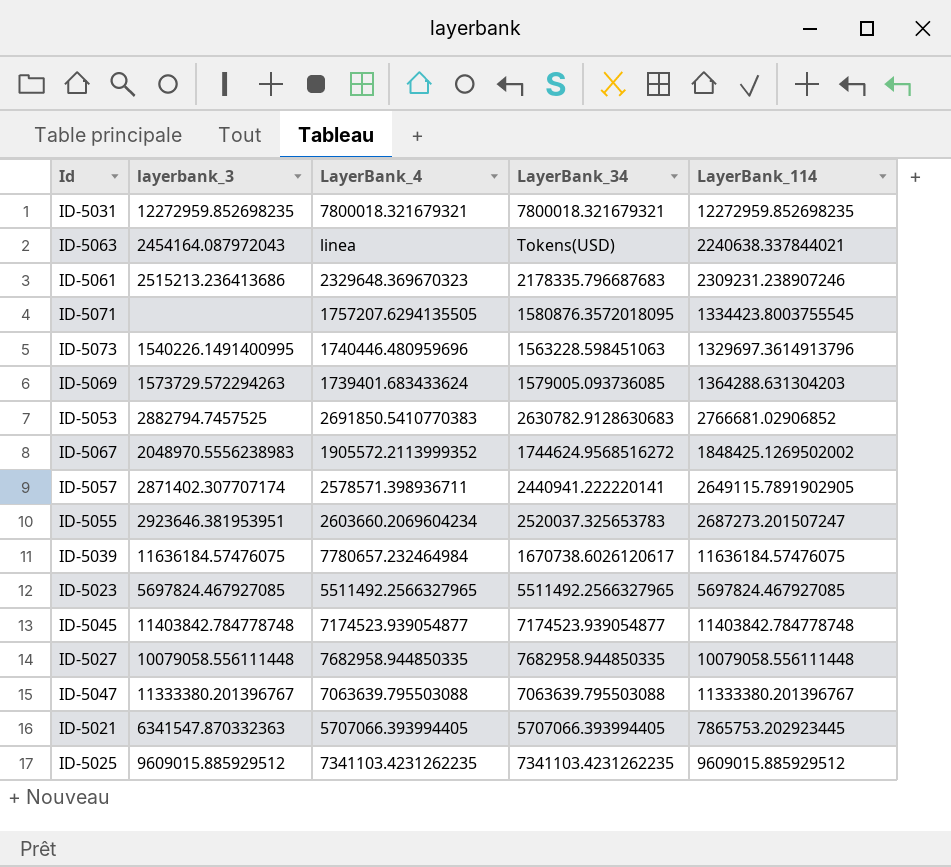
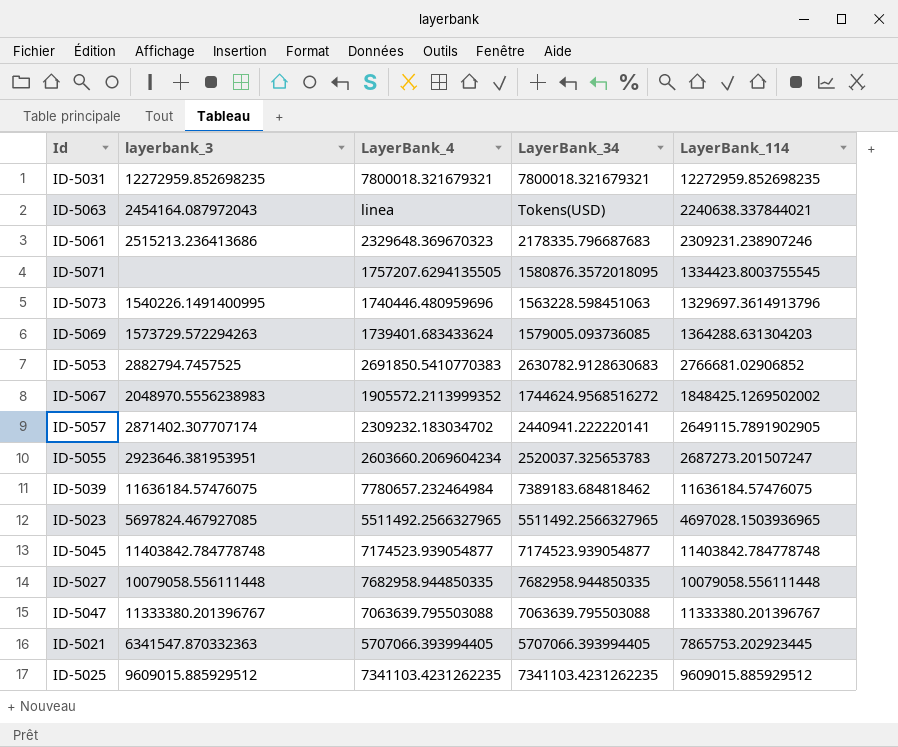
ID-5057 | LayerBank_4: 2578571.398936711 -> 2309232.183034702
ID-5039 | LayerBank_34: 1670738.6026120617 -> 7389183.684818462
ID-5023 | LayerBank_114: 5697824.467927085 -> 4697028.1503936965

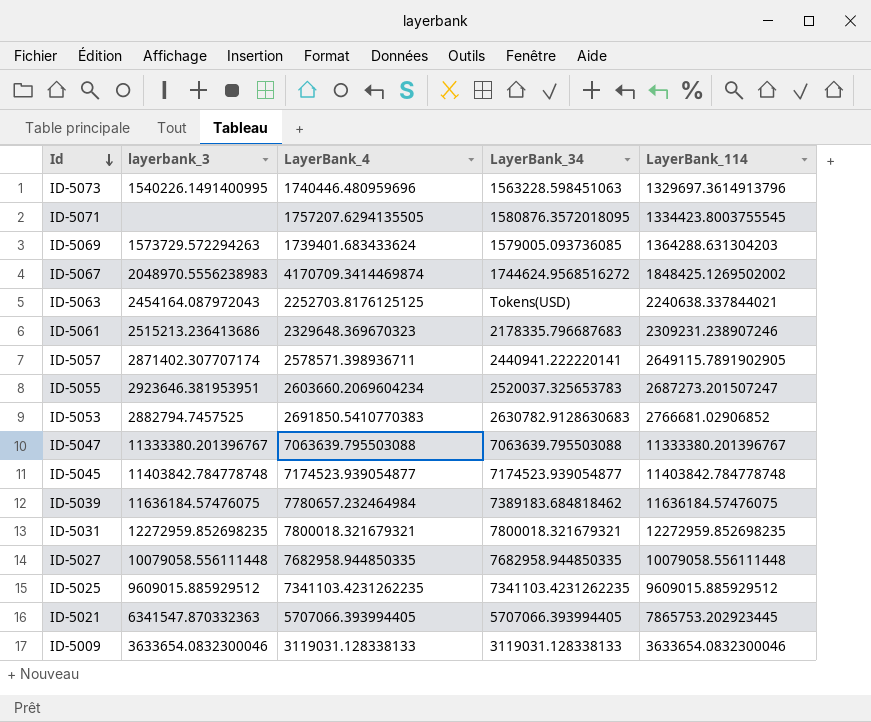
row order: none -> Id descending
row ID-5023: 5697824.467927085 | 5511492.2566327965 | 5511492.2566327965 | 4697028.1503936965 -> none
ID-5067 | LayerBank_4: 1905572.2113999352 -> 4170709.3414469874
ID-5063 | LayerBank_4: linea -> 2252703.8176125125
ID-5057 | LayerBank_4: 2309232.183034702 -> 2578571.398936711
row ID-5009: none -> 3633654.0832300046 | 3119031.128338133 | 3119031.128338133 | 3633654.0832300046

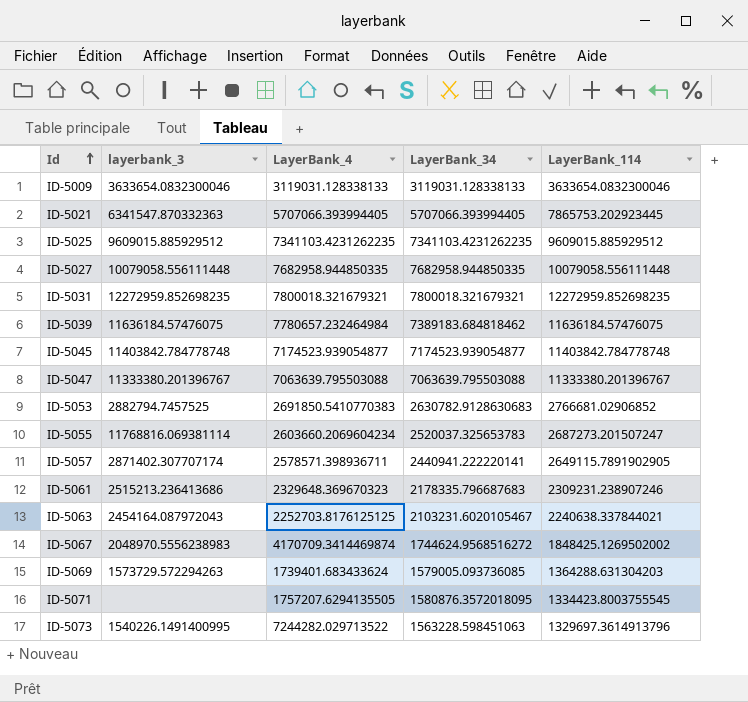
row order: Id descending -> Id ascending
ID-5055 | layerbank_3: 2923646.381953951 -> 11768816.069381114
ID-5063 | LayerBank_34: Tokens(USD) -> 2103231.6020105467
ID-5073 | LayerBank_4: 1740446.480959696 -> 7244282.029713522

